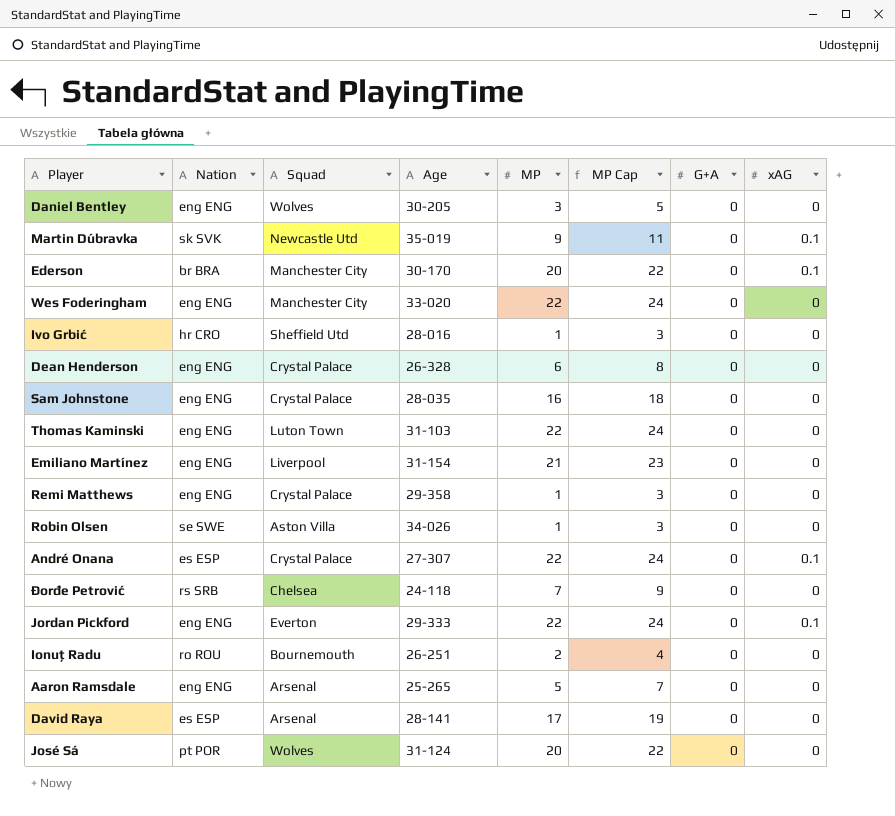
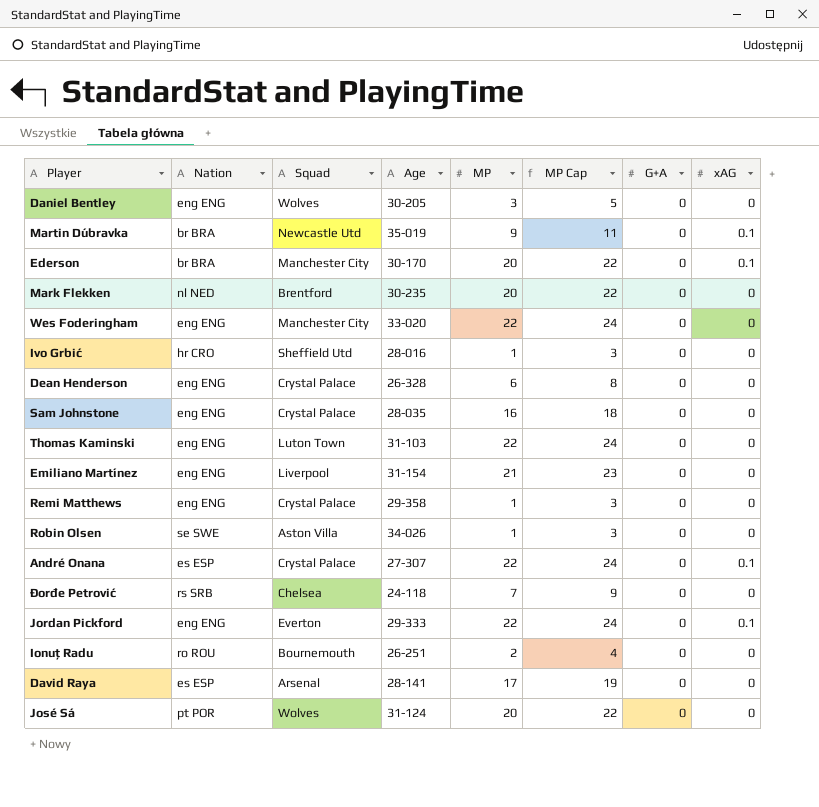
row Aaron Ramsdale: eng ENG | Arsenal | 25-265 | 5 | 7 | 0 | 0 -> none
Martin Dúbravka | Nation: sk SVK -> br BRA
row Mark Flekken: none -> nl NED | Brentford | 30-235 | 20 | 22 | 0 | 0

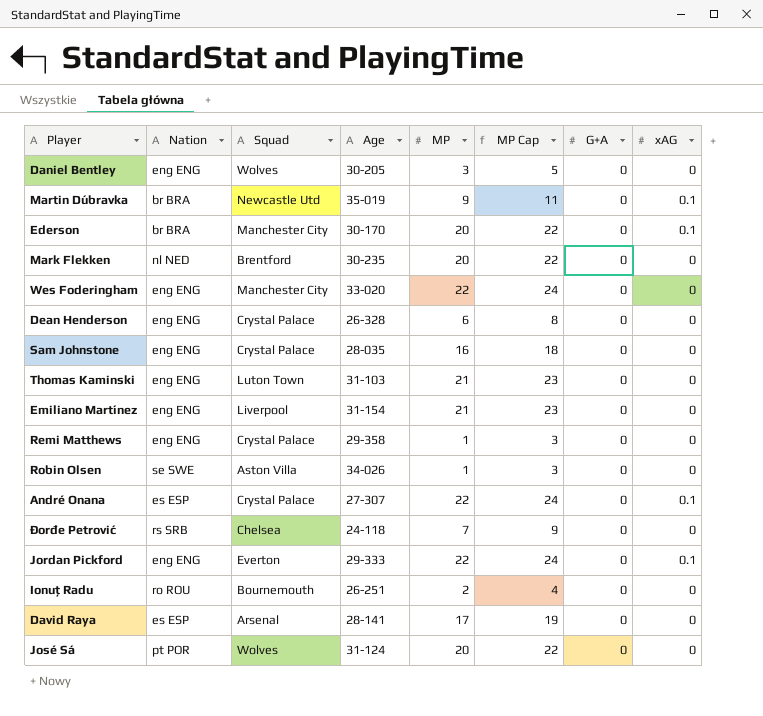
row Ivo Grbić: hr CRO | Sheffield Utd | 28-016 | 1 | 3 | 0 | 0 -> none
Thomas Kaminski | MP: 22 -> 21
Thomas Kaminski | MP Cap: 24 -> 23

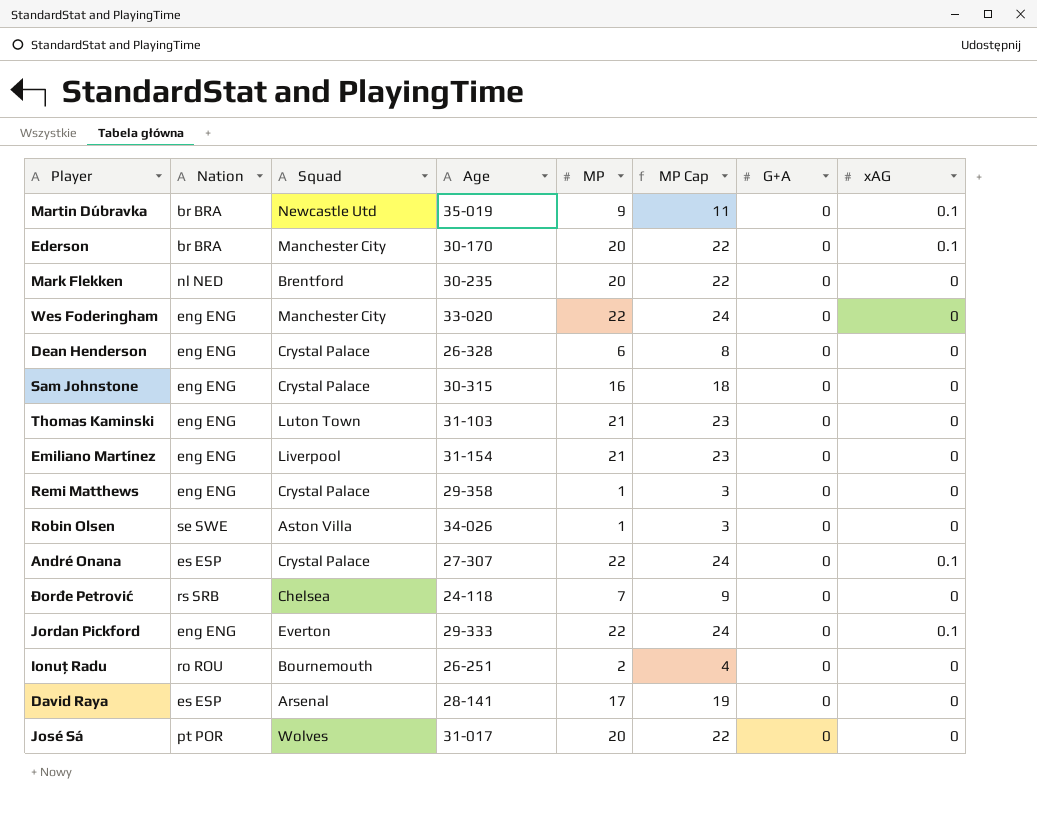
row Daniel Bentley: eng ENG | Wolves | 30-205 | 3 | 5 | 0 | 0 -> none
Sam Johnstone | Age: 28-035 -> 30-315
José Sá | Age: 31-124 -> 31-017

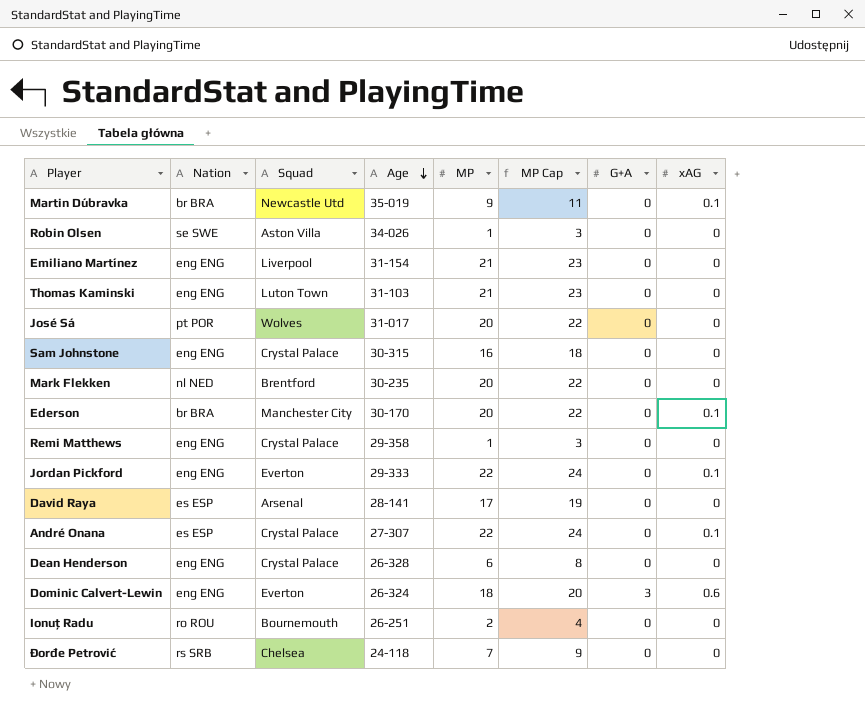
row order: none -> Age descending
row Wes Foderingham: eng ENG | Manchester City | 33-020 | 22 | 24 | 0 | 0 -> none
row Dominic Calvert-Lewin: none -> eng ENG | Everton | 26-324 | 18 | 20 | 3 | 0.6

